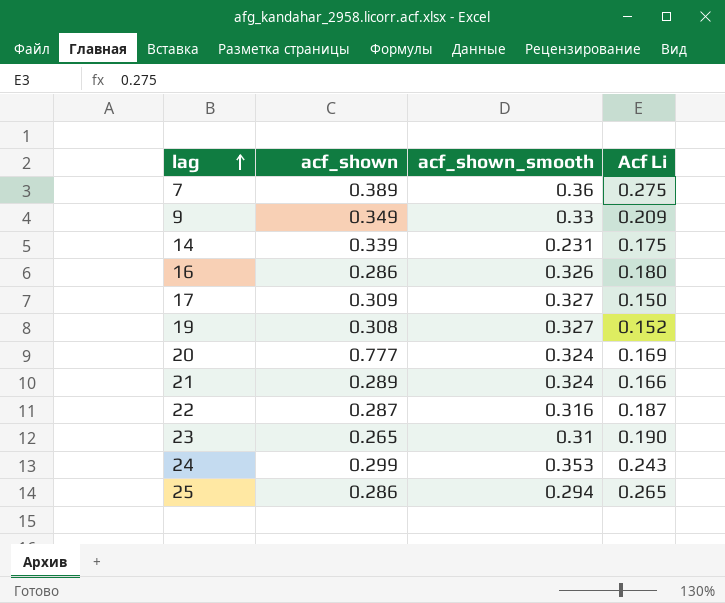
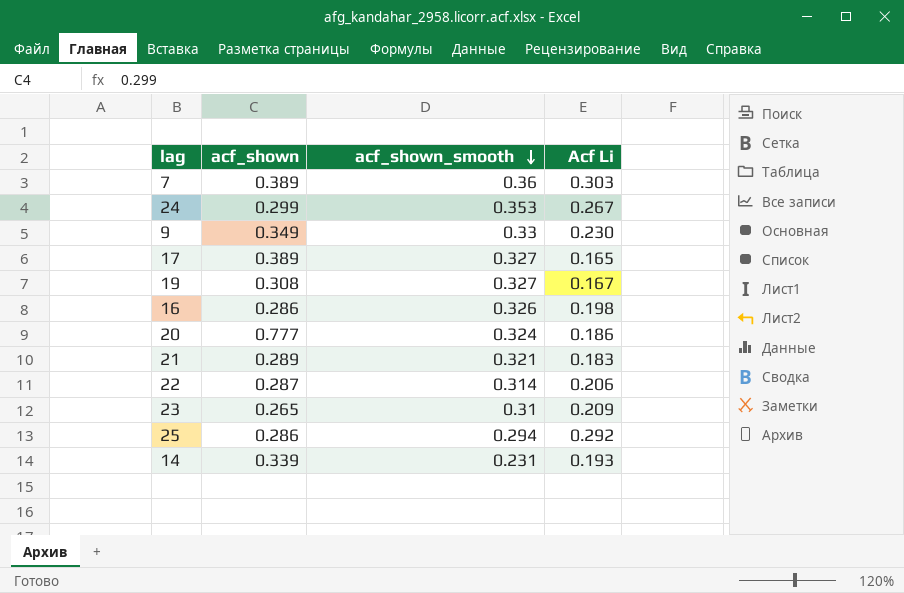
row order: lag ascending -> acf_shown_smooth descending
7 | Acf Li: 0.275 -> 0.303
24 | Acf Li: 0.243 -> 0.267
9 | Acf Li: 0.209 -> 0.230
17 | acf_shown: 0.309 -> 0.389
17 | Acf Li: 0.150 -> 0.165
19 | Acf Li: 0.152 -> 0.167
16 | Acf Li: 0.180 -> 0.198
20 | Acf Li: 0.169 -> 0.186
21 | acf_shown_smooth: 0.324 -> 0.321
21 | Acf Li: 0.166 -> 0.183
22 | acf_shown_smooth: 0.316 -> 0.314
22 | Acf Li: 0.187 -> 0.206
23 | Acf Li: 0.190 -> 0.209
25 | Acf Li: 0.265 -> 0.292
14 | Acf Li: 0.175 -> 0.193

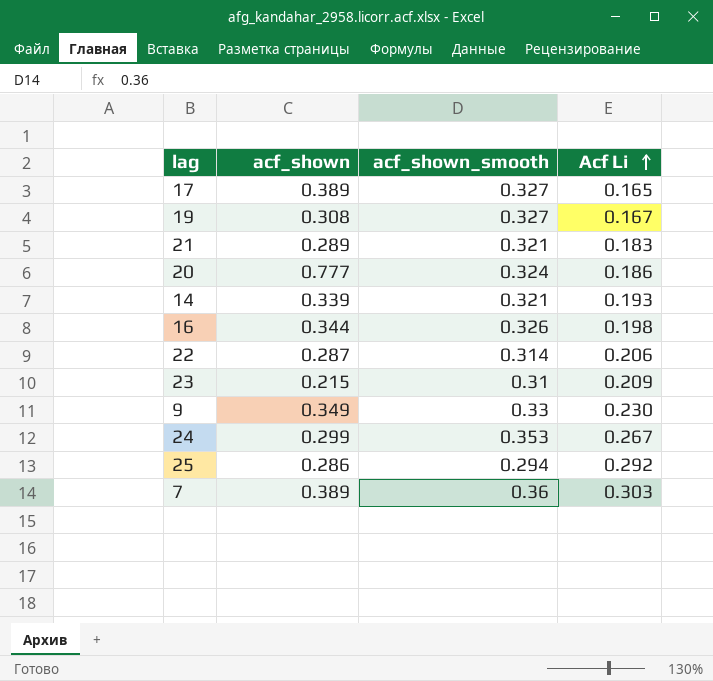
row order: acf_shown_smooth descending -> Acf Li ascending
14 | acf_shown_smooth: 0.231 -> 0.321
16 | acf_shown: 0.286 -> 0.344
23 | acf_shown: 0.265 -> 0.215

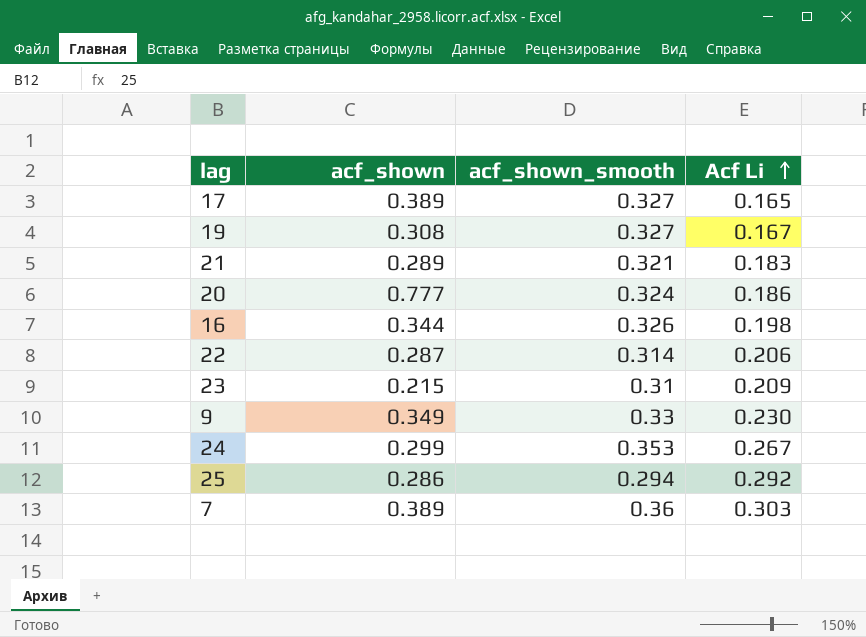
row 14: 0.339 | 0.321 | 0.193 -> none

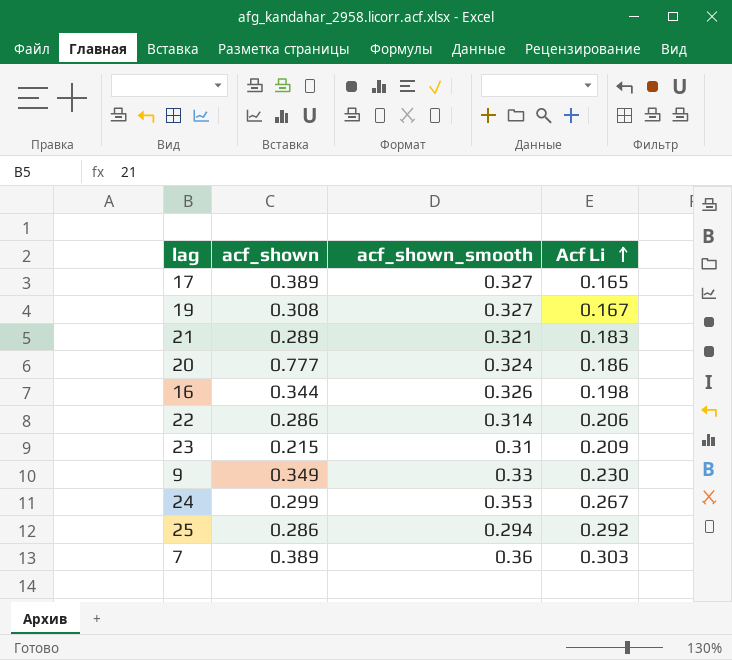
22 | acf_shown: 0.287 -> 0.286

